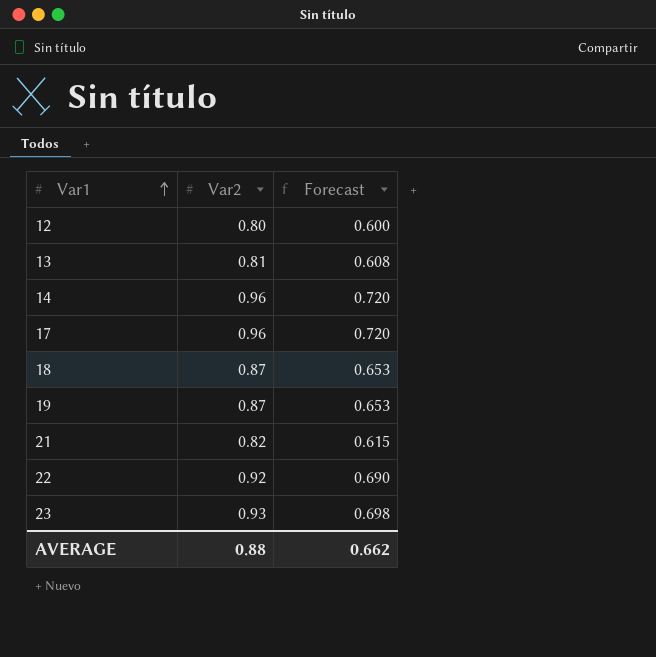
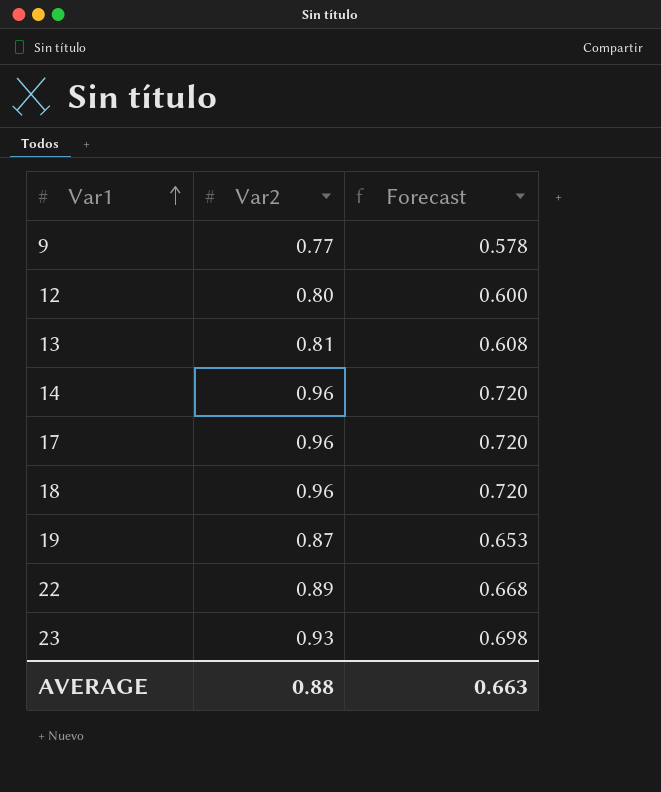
row 21: 0.82 | 0.615 -> none
row 9: none -> 0.77 | 0.578
18 | Var2: 0.87 -> 0.96
18 | Forecast: 0.653 -> 0.720
22 | Var2: 0.92 -> 0.89
22 | Forecast: 0.690 -> 0.668
AVERAGE | Forecast: 0.662 -> 0.663

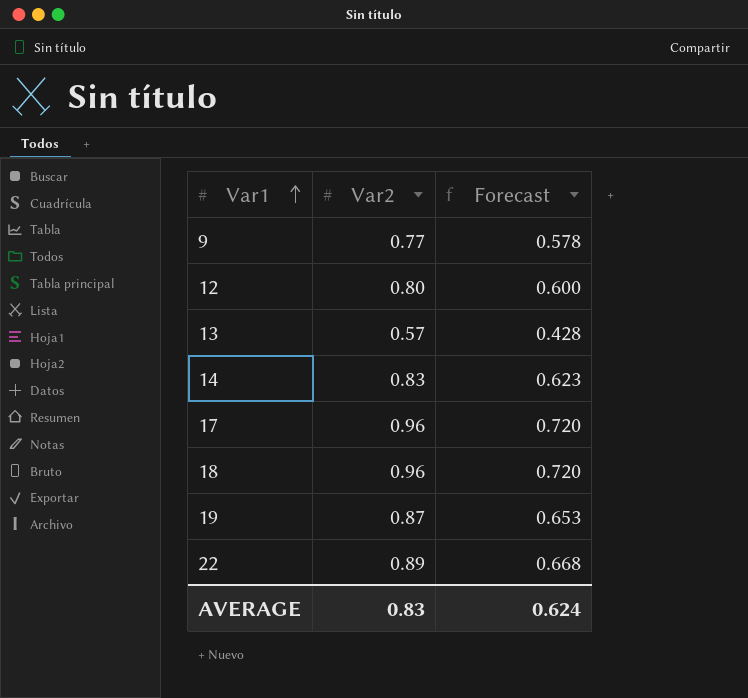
row 23: 0.93 | 0.698 -> none
13 | Var2: 0.81 -> 0.57
13 | Forecast: 0.608 -> 0.428
14 | Var2: 0.96 -> 0.83
14 | Forecast: 0.720 -> 0.623
AVERAGE | Var2: 0.88 -> 0.83
AVERAGE | Forecast: 0.663 -> 0.624

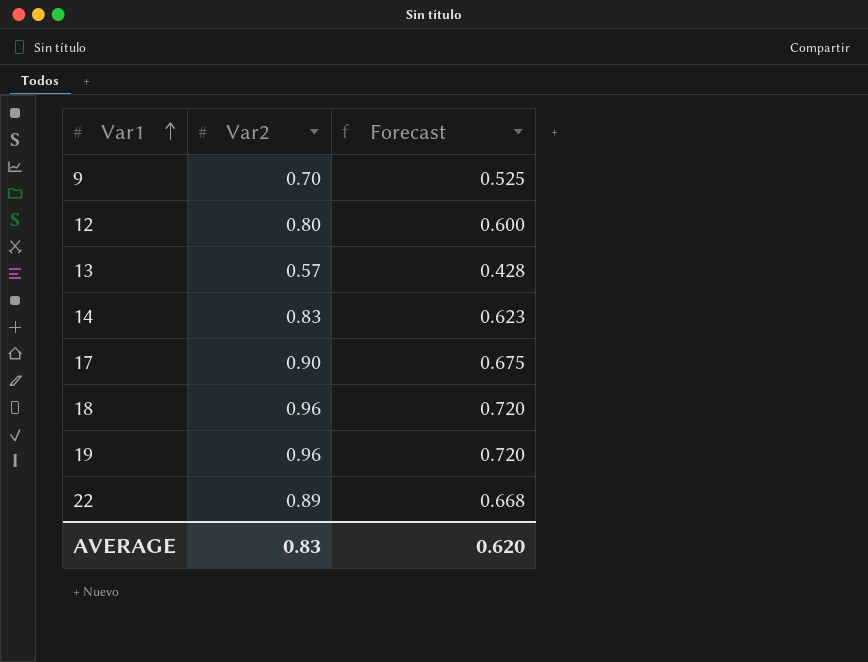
9 | Var2: 0.77 -> 0.70
9 | Forecast: 0.578 -> 0.525
17 | Var2: 0.96 -> 0.90
17 | Forecast: 0.720 -> 0.675
19 | Var2: 0.87 -> 0.96
19 | Forecast: 0.653 -> 0.720
AVERAGE | Forecast: 0.624 -> 0.620

